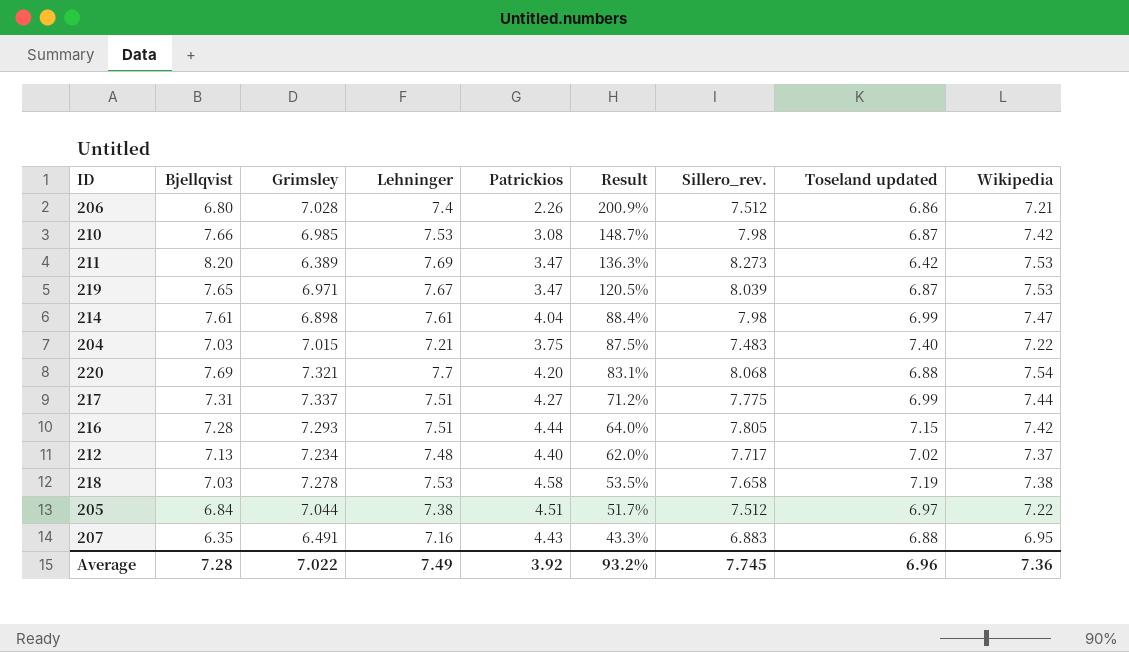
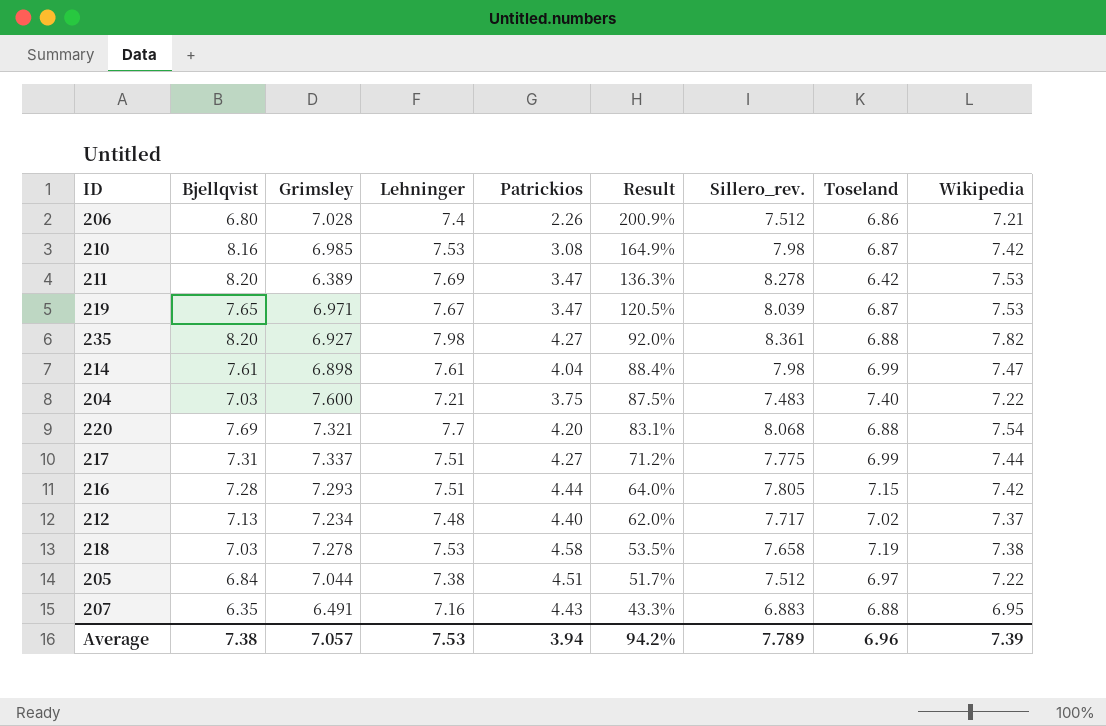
column name: Toseland updated -> Toseland
210 | Bjellqvist: 7.66 -> 8.16
210 | Result: 148.7% -> 164.9%
211 | Sillero_rev.: 8.273 -> 8.278
row 235: none -> 8.20 | 6.927 | 7.98 | 4.27 | 92.0% | 8.361 | 6.88 | 7.82
204 | Grimsley: 7.015 -> 7.600
Average | Bjellqvist: 7.28 -> 7.38
Average | Grimsley: 7.022 -> 7.057
Average | Lehninger: 7.49 -> 7.53
Average | Patrickios: 3.92 -> 3.94
Average | Result: 93.2% -> 94.2%
Average | Sillero_rev.: 7.745 -> 7.789
Average | Wikipedia: 7.36 -> 7.39

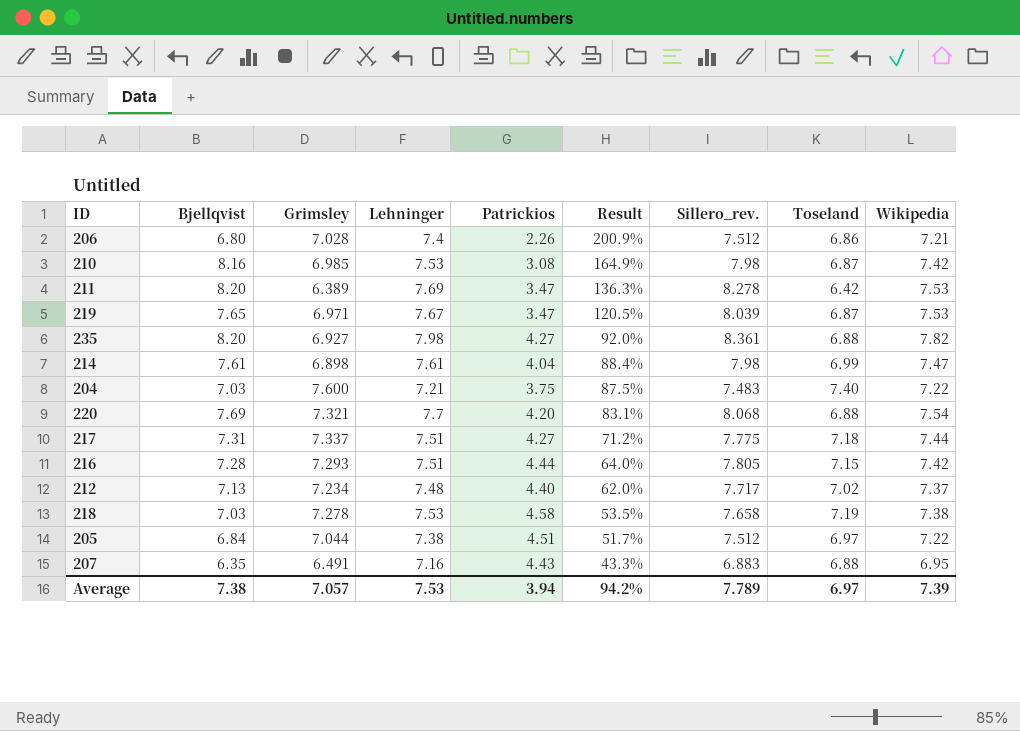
217 | Toseland: 6.99 -> 7.18
Average | Toseland: 6.96 -> 6.97

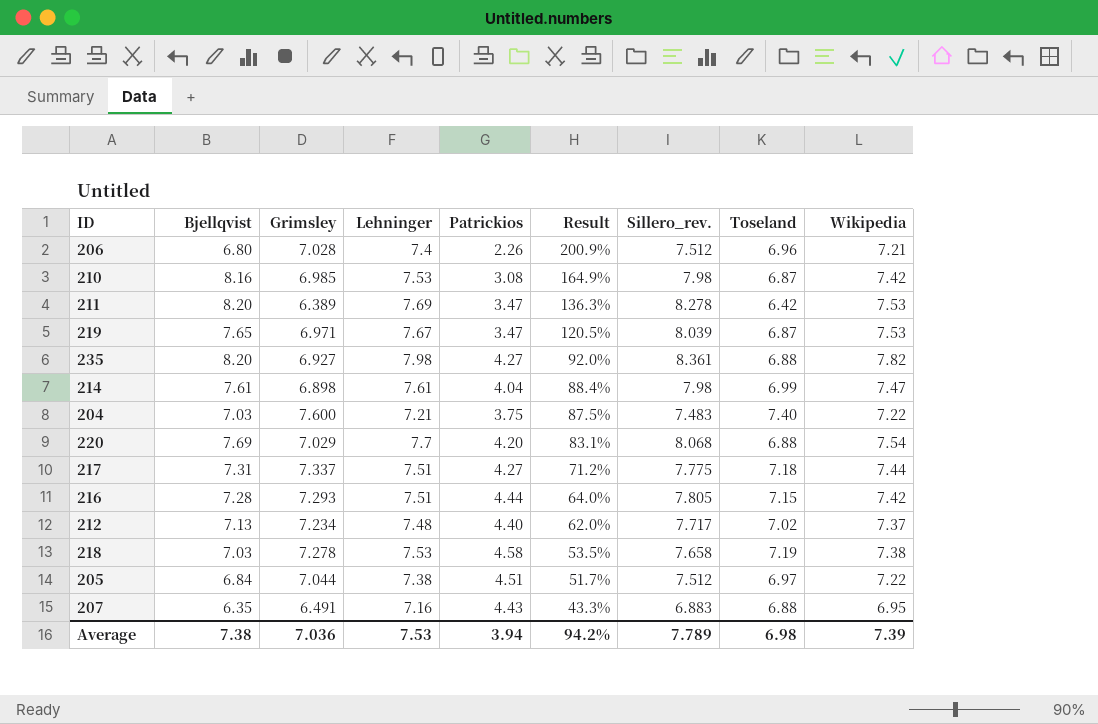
206 | Toseland: 6.86 -> 6.96
220 | Grimsley: 7.321 -> 7.029
Average | Grimsley: 7.057 -> 7.036
Average | Toseland: 6.97 -> 6.98

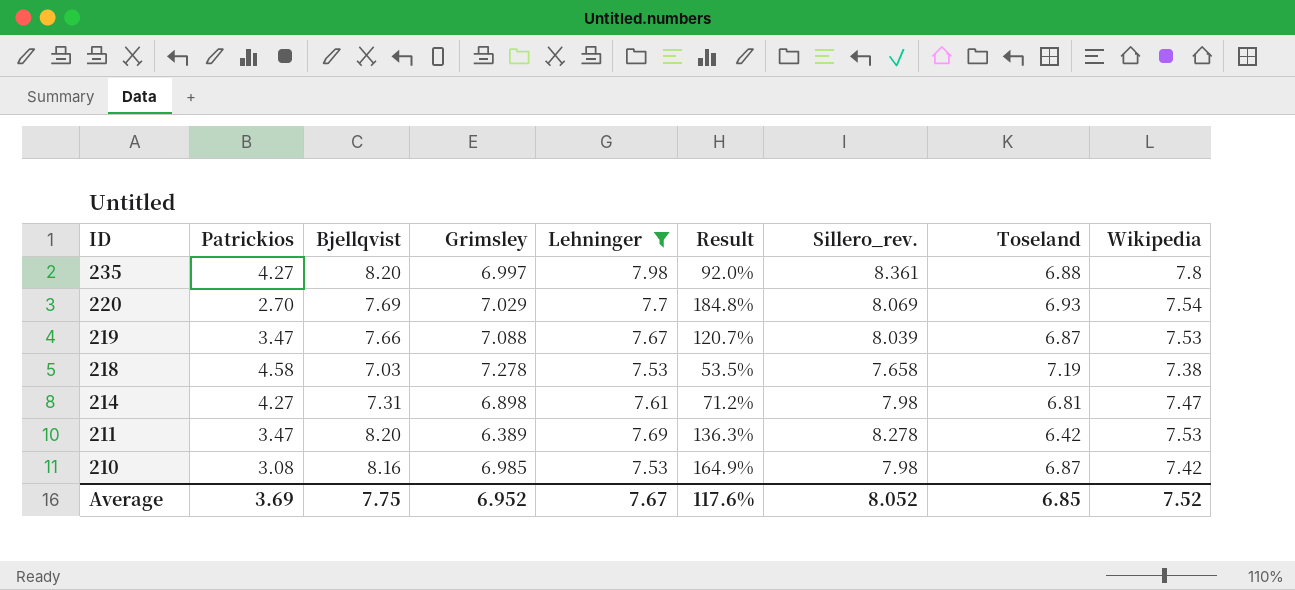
filter: none -> Lehninger >= 7.53
row order: Result descending -> ID descending
column Patrickios | position: 5 -> 2
235 | Grimsley: 6.927 -> 6.997
235 | Wikipedia: 7.82 -> 7.8
220 | Patrickios: 4.20 -> 2.70
220 | Result: 83.1% -> 184.8%
220 | Sillero_rev.: 8.068 -> 8.069
220 | Toseland: 6.88 -> 6.93
219 | Bjellqvist: 7.65 -> 7.66
219 | Grimsley: 6.971 -> 7.088
219 | Result: 120.5% -> 120.7%
214 | Patrickios: 4.04 -> 4.27
214 | Bjellqvist: 7.61 -> 7.31
214 | Result: 88.4% -> 71.2%
214 | Toseland: 6.99 -> 6.81
Average | Patrickios: 3.94 -> 3.69
Average | Bjellqvist: 7.38 -> 7.75
Average | Grimsley: 7.036 -> 6.952
Average | Lehninger: 7.53 -> 7.67
Average | Result: 94.2% -> 117.6%
Average | Sillero_rev.: 7.789 -> 8.052
Average | Toseland: 6.98 -> 6.85
Average | Wikipedia: 7.39 -> 7.52

